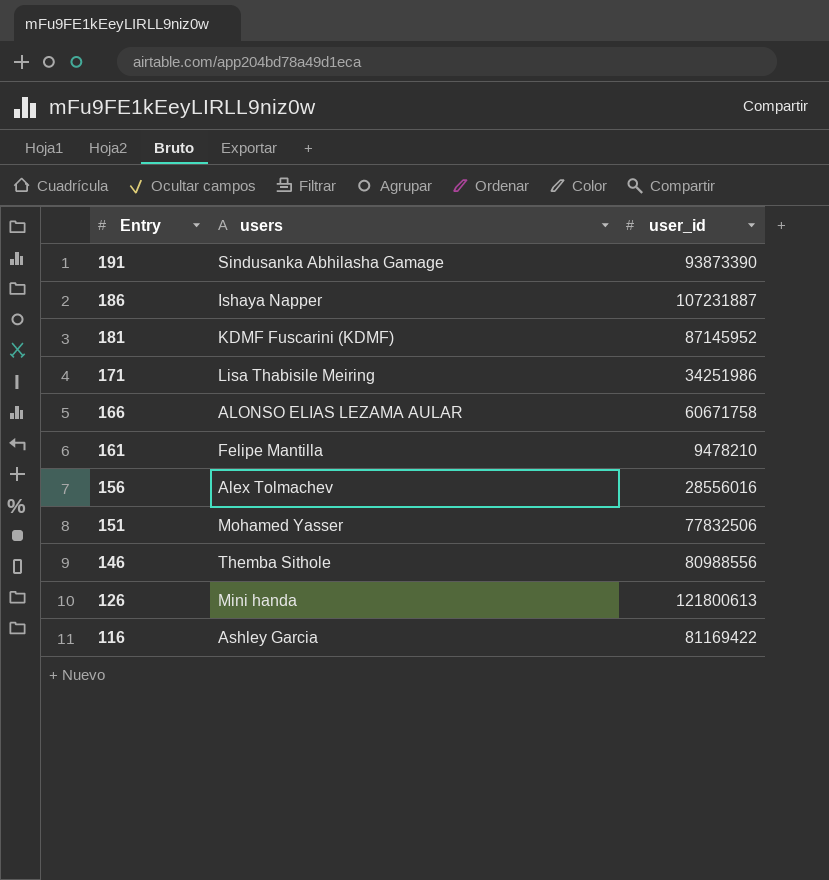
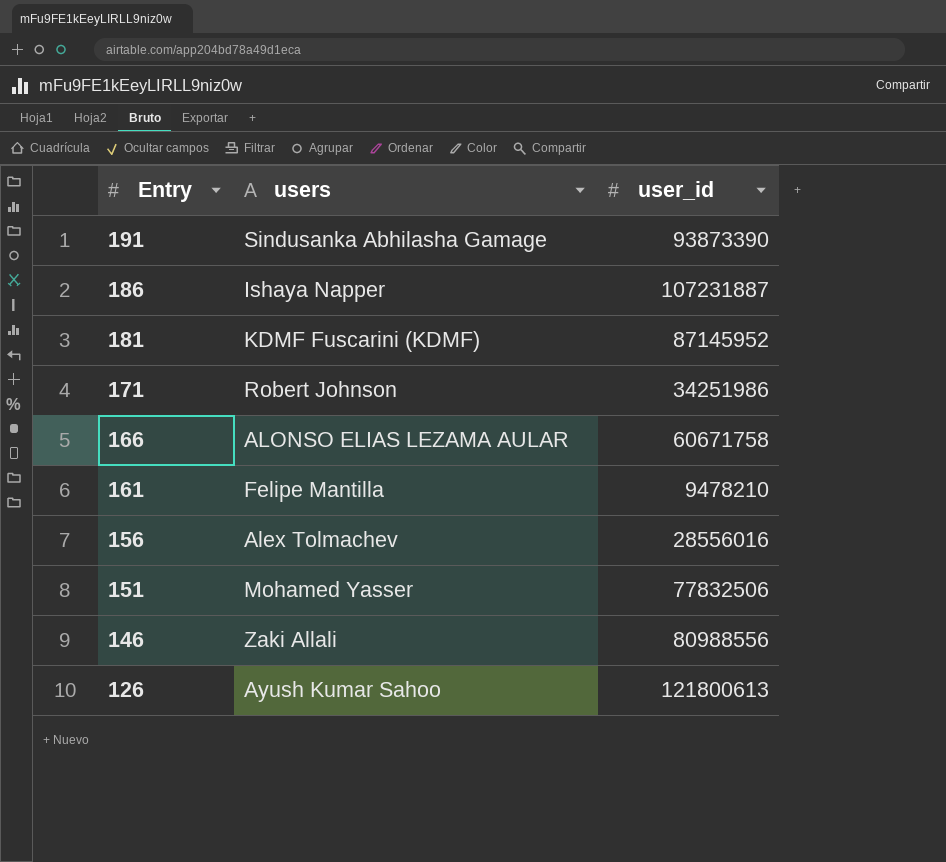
row 116: Ashley Garcia | 81169422 -> none
171 | users: Lisa Thabisile Meiring -> Robert Johnson
146 | users: Themba Sithole -> Zaki Allali
126 | users: Mini handa -> Ayush Kumar Sahoo

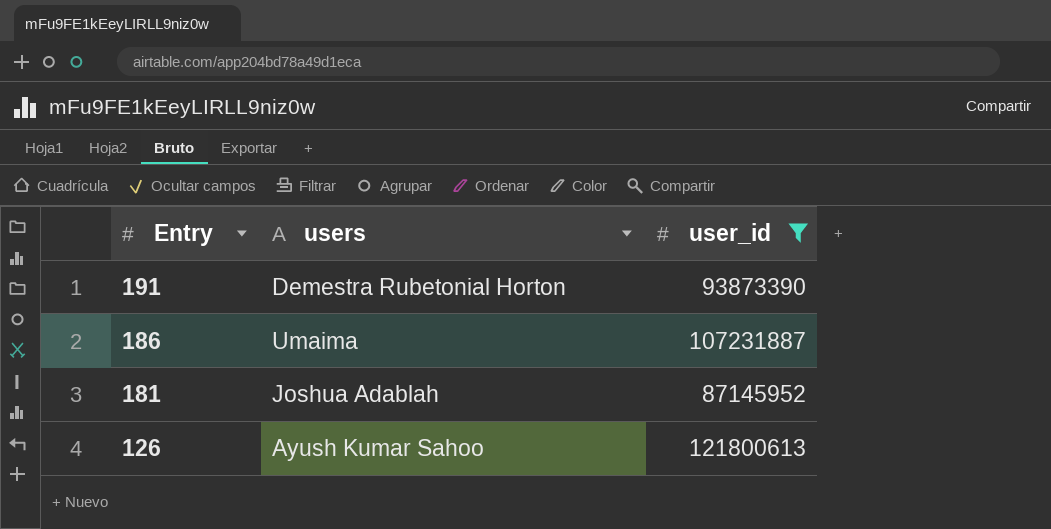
filter: none -> user_id >= 87145952
191 | users: Sindusanka Abhilasha Gamage -> Demestra Rubetonial Horton
186 | users: Ishaya Napper -> Umaima
181 | users: KDMF Fuscarini (KDMF) -> Joshua Adablah

